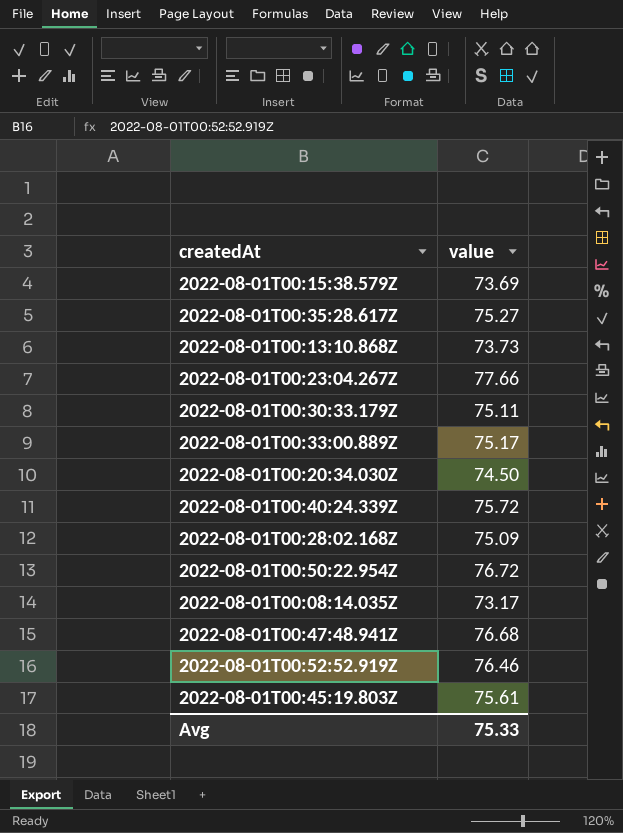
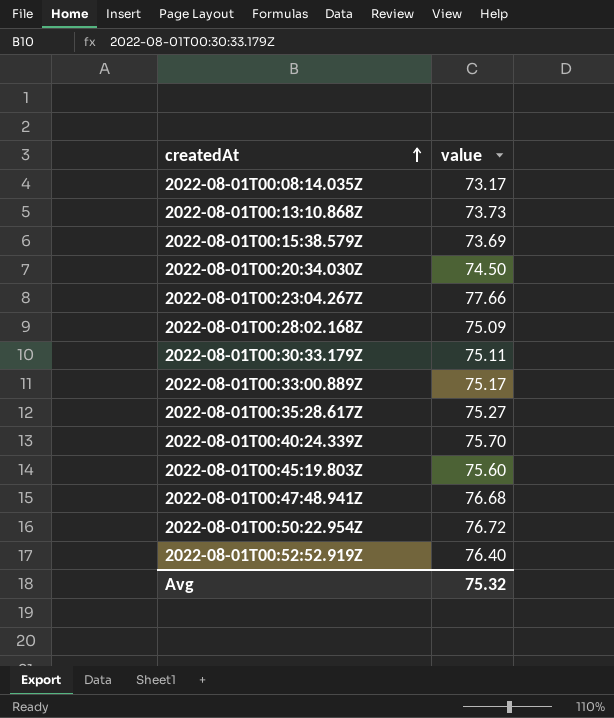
row order: none -> createdAt ascending
2022-08-01T00:40:24.339Z | value: 75.72 -> 75.70
2022-08-01T00:45:19.803Z | value: 75.61 -> 75.60
2022-08-01T00:52:52.919Z | value: 76.46 -> 76.40
Avg | value: 75.33 -> 75.32

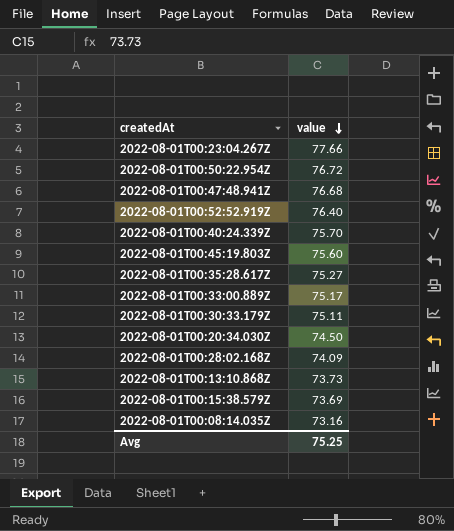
row order: createdAt ascending -> value descending
2022-08-01T00:28:02.168Z | value: 75.09 -> 74.09
2022-08-01T00:08:14.035Z | value: 73.17 -> 73.16
Avg | value: 75.32 -> 75.25

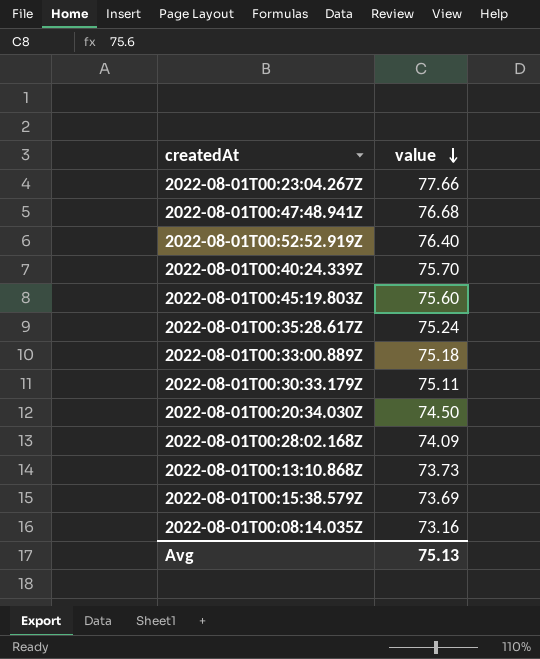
row 2022-08-01T00:50:22.954Z: 76.72 -> none
2022-08-01T00:35:28.617Z | value: 75.27 -> 75.24
2022-08-01T00:33:00.889Z | value: 75.17 -> 75.18
Avg | value: 75.25 -> 75.13

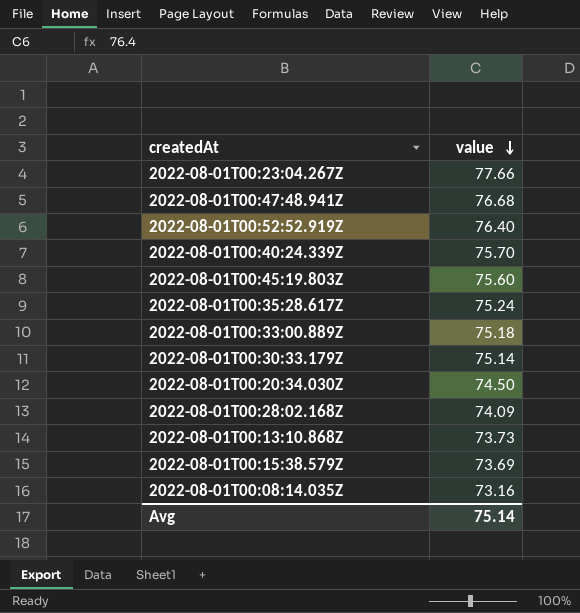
2022-08-01T00:30:33.179Z | value: 75.11 -> 75.14
Avg | value: 75.13 -> 75.14

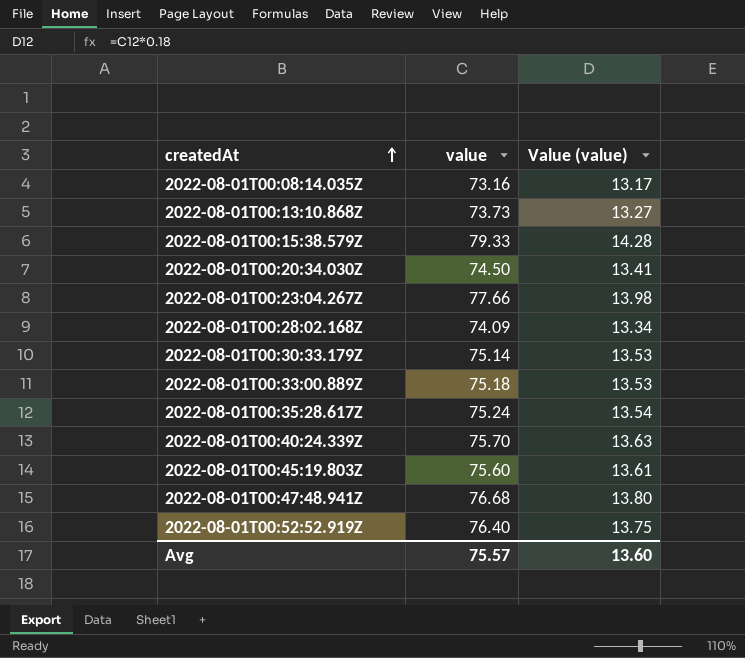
row order: value descending -> createdAt ascending
column Value (value) | formula: none -> [value] * 0.18
2022-08-01T00:15:38.579Z | value: 73.69 -> 79.33
Avg | value: 75.14 -> 75.57

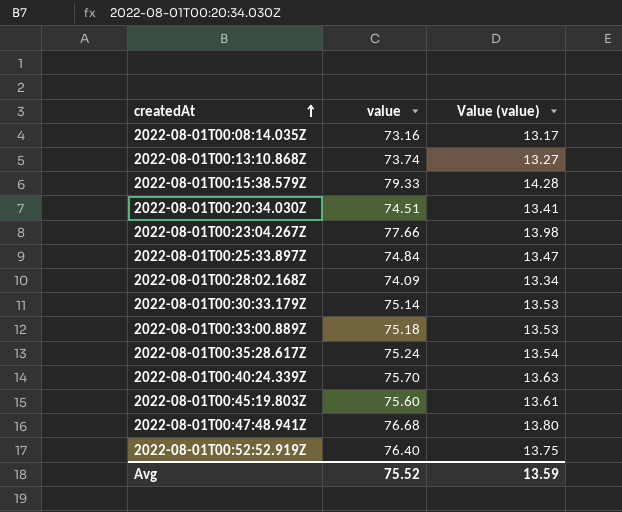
2022-08-01T00:13:10.868Z | value: 73.73 -> 73.74
2022-08-01T00:20:34.030Z | value: 74.50 -> 74.51
row 2022-08-01T00:25:33.897Z: none -> 74.84 | 13.47
Avg | value: 75.57 -> 75.52
Avg | Value (value): 13.60 -> 13.59

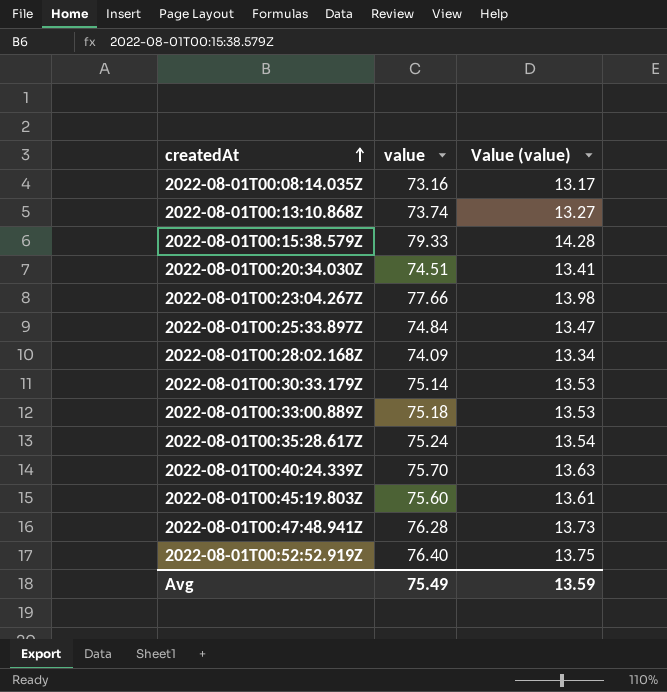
2022-08-01T00:47:48.941Z | value: 76.68 -> 76.28
2022-08-01T00:47:48.941Z | Value (value): 13.80 -> 13.73
Avg | value: 75.52 -> 75.49

